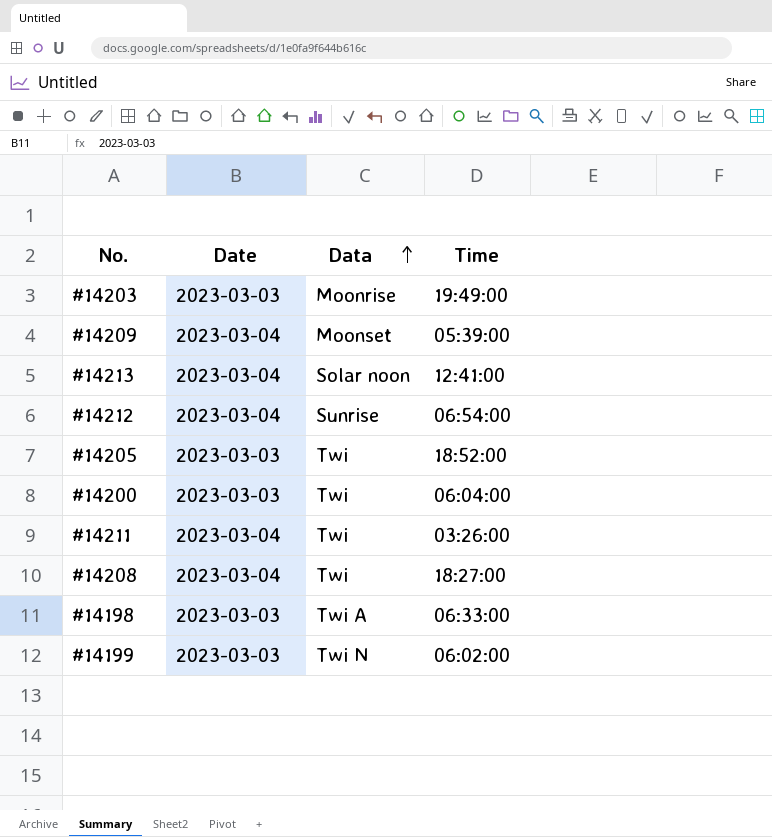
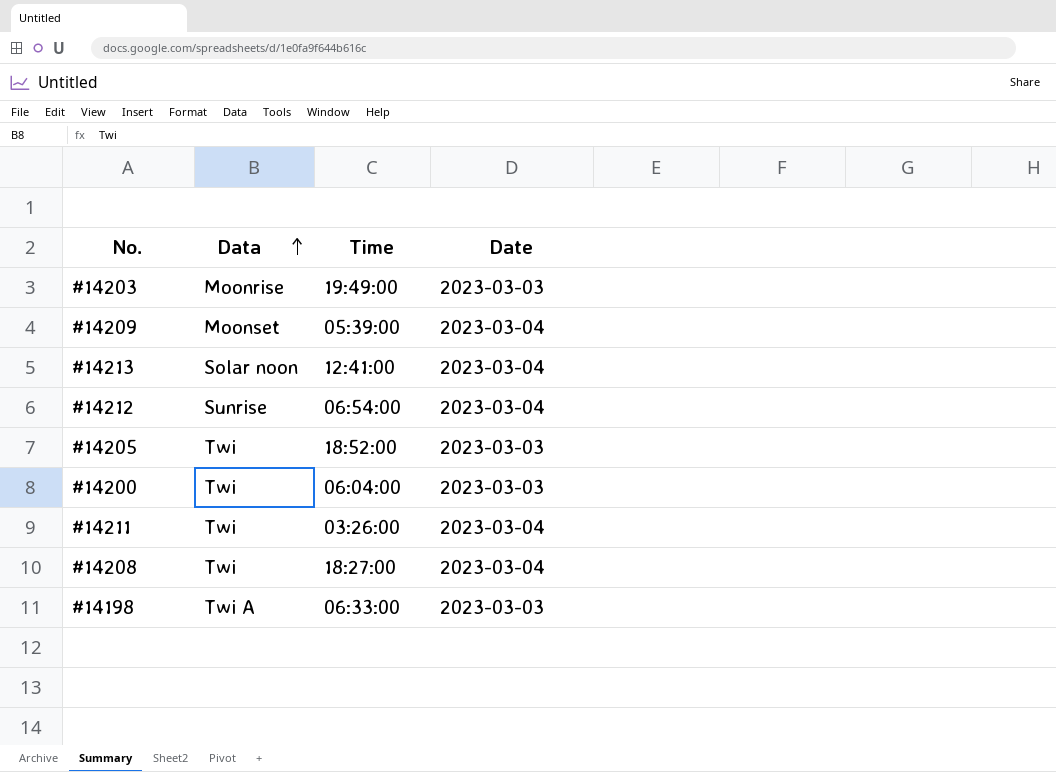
column Date | position: 2 -> 4
row #14199: 2023-03-03 | Twi N | 06:02:00 -> none

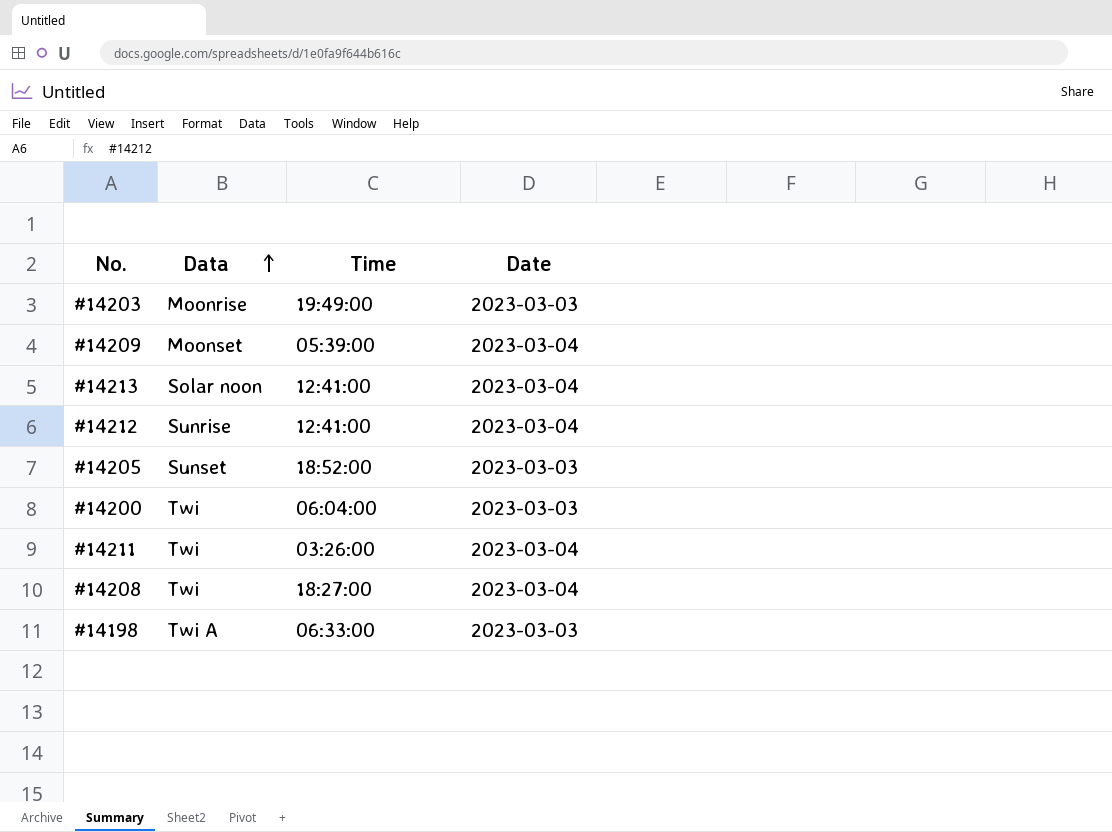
#14212 | Time: 06:54:00 -> 12:41:00
#14205 | Data: Twi -> Sunset

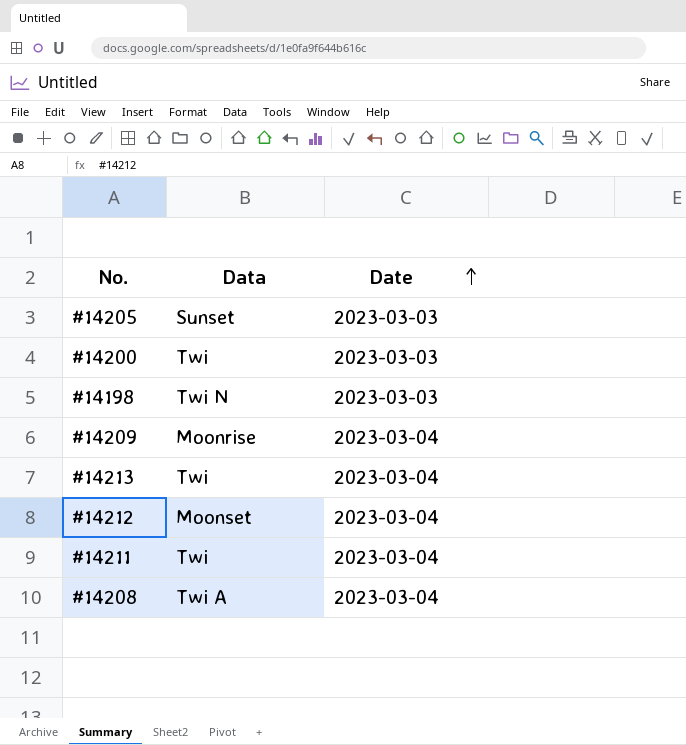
row order: Data ascending -> Date ascending
column Time | position: 3 -> none
row #14203: Moonrise | 19:49:00 | 2023-03-03 -> none
#14198 | Data: Twi A -> Twi N
#14209 | Data: Moonset -> Moonrise
#14213 | Data: Solar noon -> Twi
#14212 | Data: Sunrise -> Moonset
#14208 | Data: Twi -> Twi A

